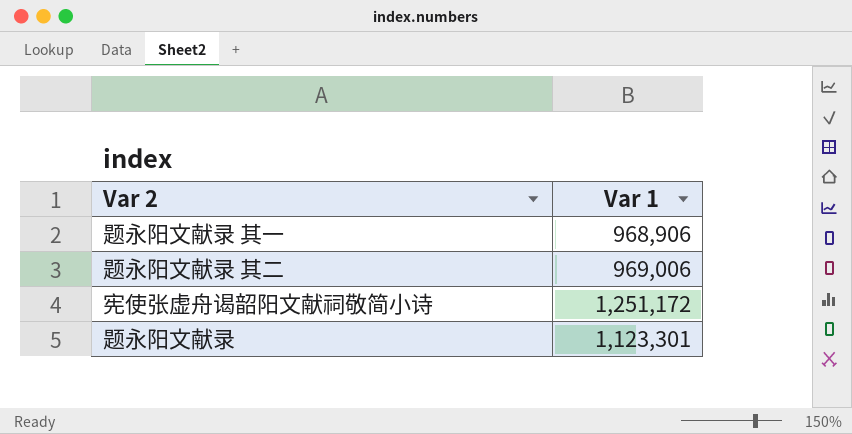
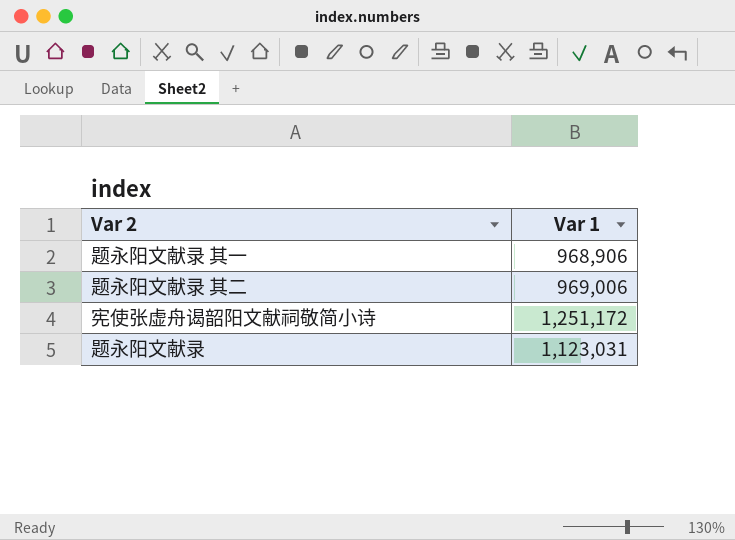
题永阳文献录 | Var 1: 1,123,301 -> 1,123,031

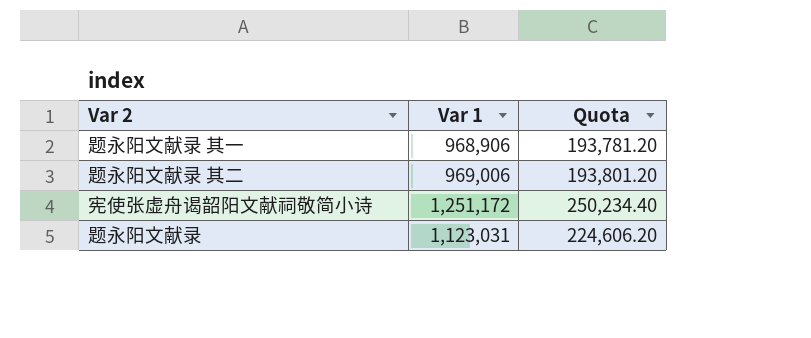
column Quota | formula: none -> [Var 1] * 0.2

